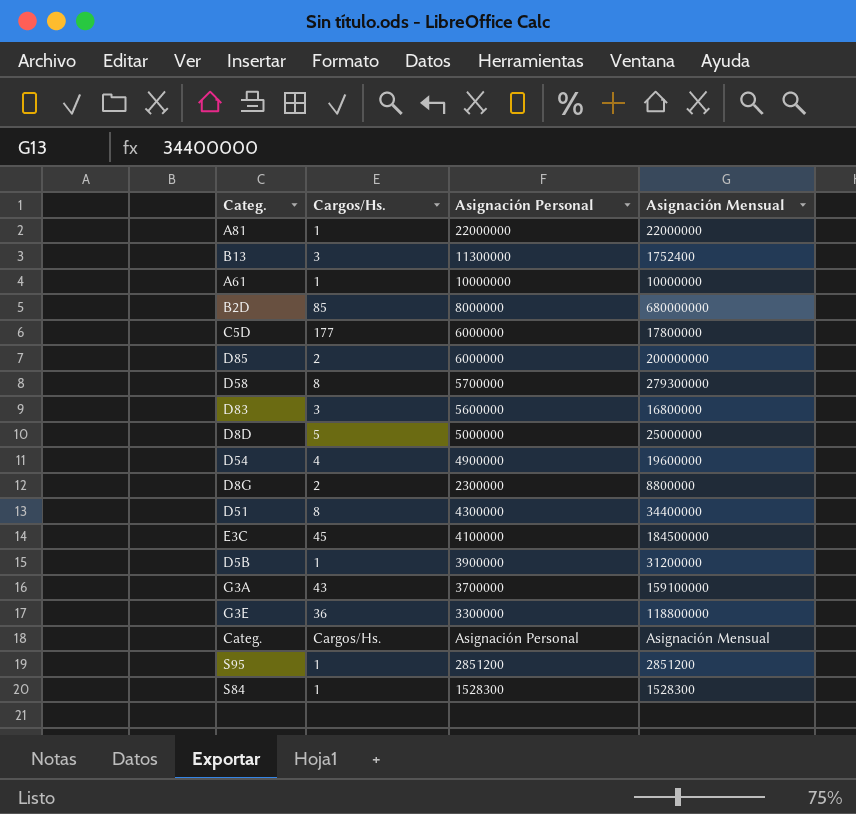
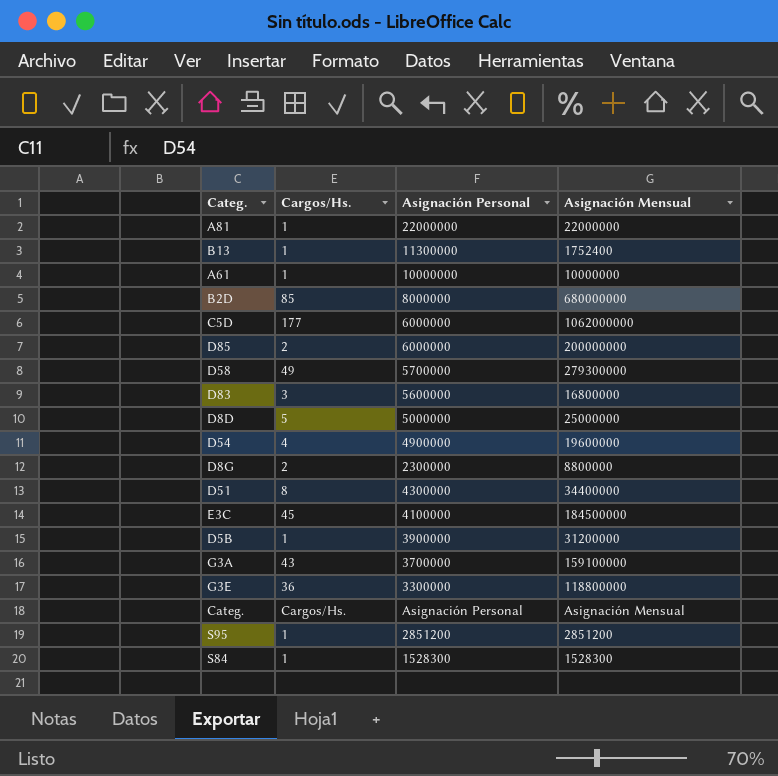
B13 | Cargos/Hs.: 3 -> 1
C5D | Asignación Mensual: 17800000 -> 1062000000
D58 | Cargos/Hs.: 8 -> 49

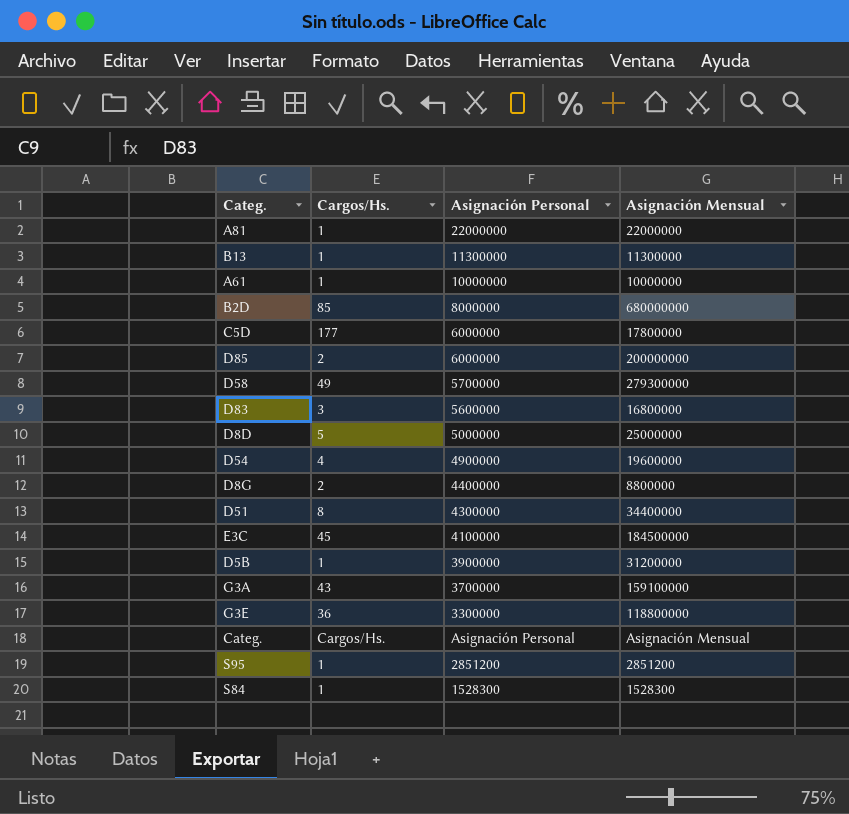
B13 | Asignación Mensual: 1752400 -> 11300000
C5D | Asignación Mensual: 1062000000 -> 17800000
D8G | Asignación Personal: 2300000 -> 4400000

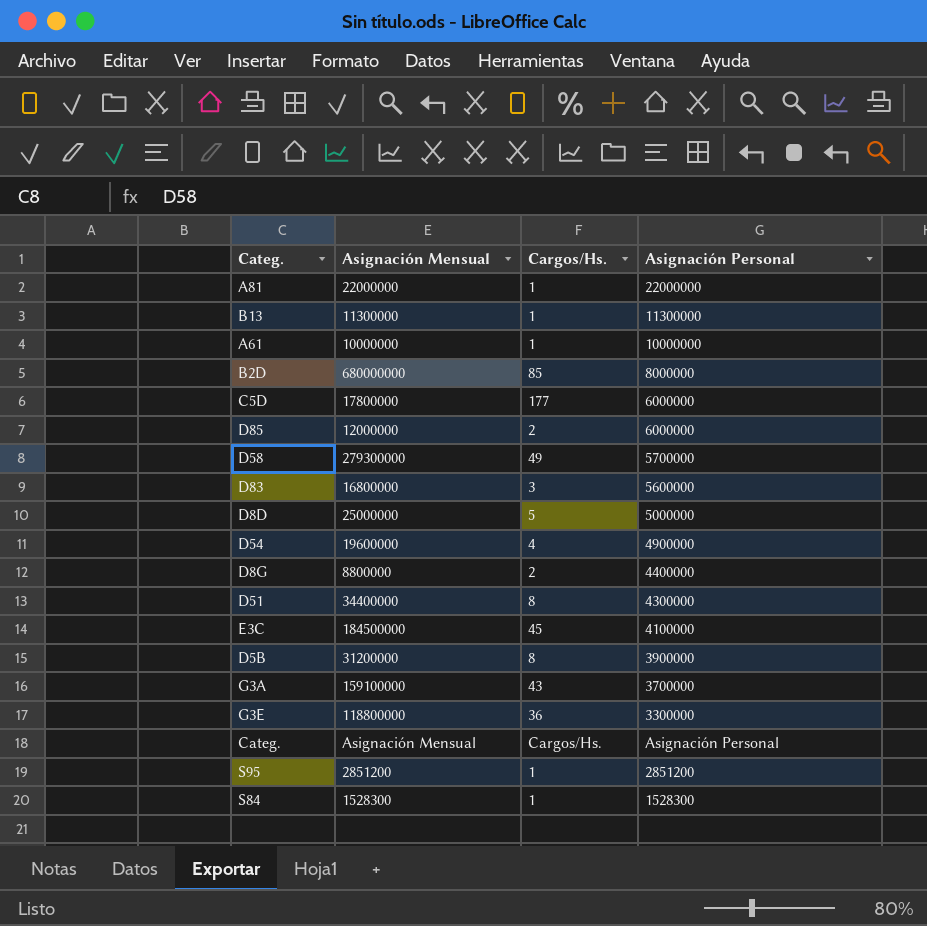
column Asignación Mensual | position: 4 -> 2
D85 | Asignación Mensual: 200000000 -> 12000000
D5B | Cargos/Hs.: 1 -> 8

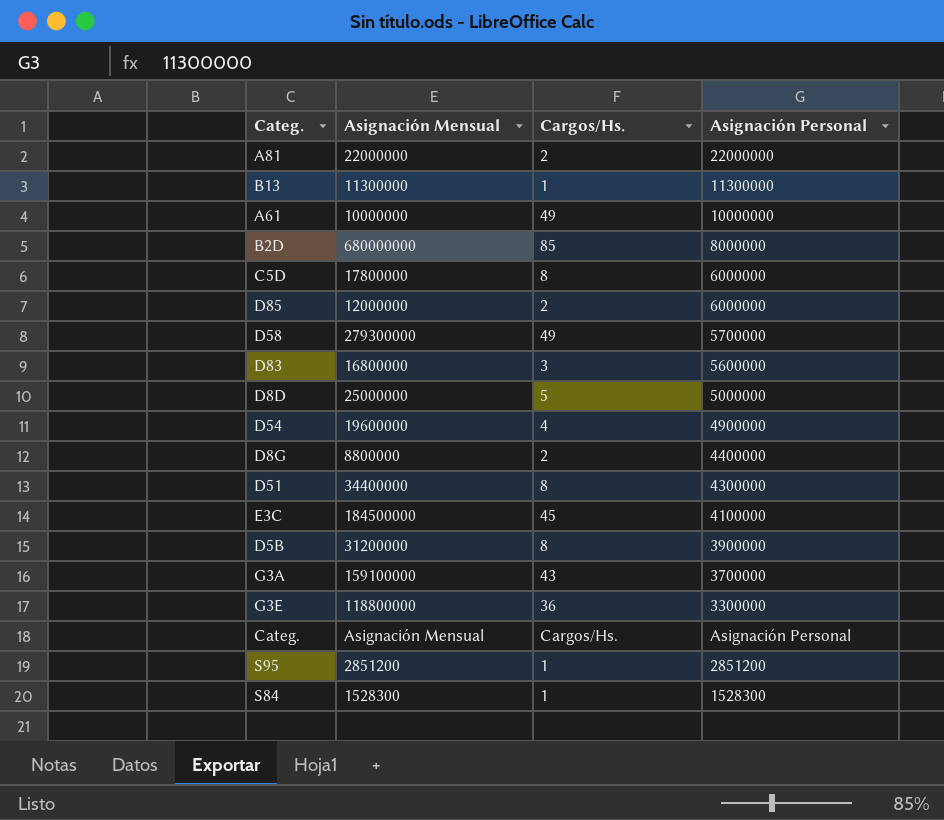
A81 | Cargos/Hs.: 1 -> 2
A61 | Cargos/Hs.: 1 -> 49
C5D | Cargos/Hs.: 177 -> 8

